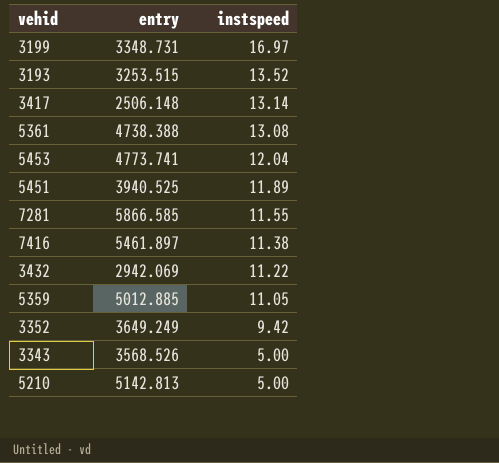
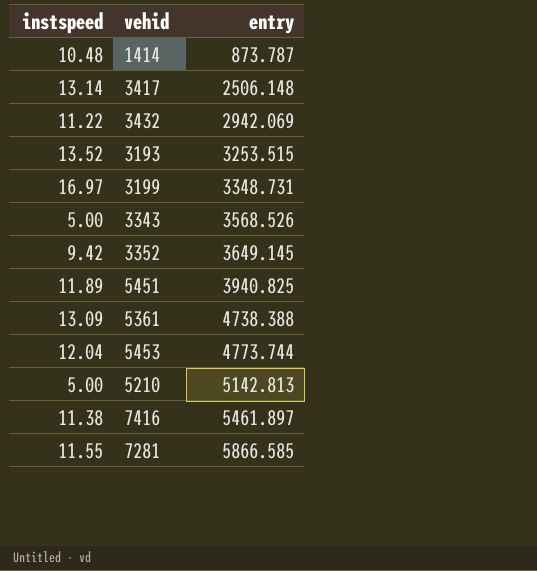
row order: instspeed descending -> entry ascending
column instspeed | position: 3 -> 1
row 5359: 5012.885 | 11.05 -> none
row 1414: none -> 10.48 | 873.787
3352 | entry: 3649.249 -> 3649.145
5451 | entry: 3940.525 -> 3940.825
5361 | instspeed: 13.08 -> 13.09
5453 | entry: 4773.741 -> 4773.744

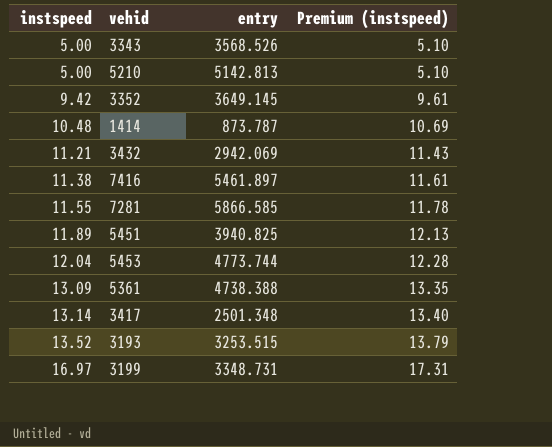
row order: entry ascending -> instspeed ascending
column Premium (instspeed) | formula: none -> [instspeed] * 1.02
3432 | instspeed: 11.22 -> 11.21
3417 | entry: 2506.148 -> 2501.348

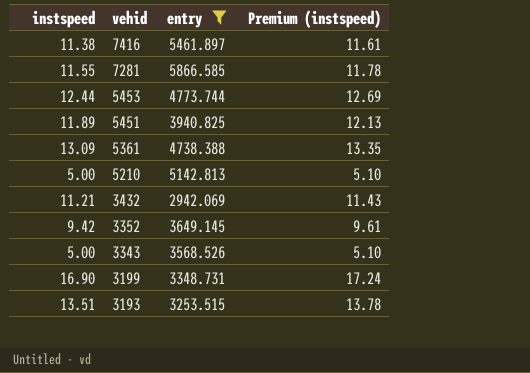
filter: none -> entry >= 2942.069
row order: instspeed ascending -> vehid descending
5453 | instspeed: 12.04 -> 12.44
5453 | Premium (instspeed): 12.28 -> 12.69
3199 | instspeed: 16.97 -> 16.90
3199 | Premium (instspeed): 17.31 -> 17.24
3193 | instspeed: 13.52 -> 13.51
3193 | Premium (instspeed): 13.79 -> 13.78

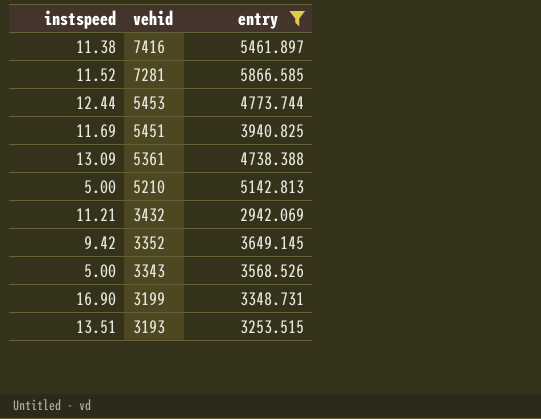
column Premium (instspeed) | formula: [instspeed] * 1.02 -> none
7281 | instspeed: 11.55 -> 11.52
5451 | instspeed: 11.89 -> 11.69

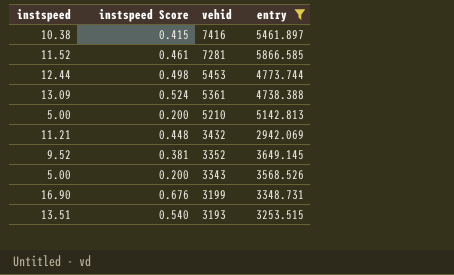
column instspeed Score | formula: none -> [instspeed] * 0.04
row 5451: 11.69 | 3940.825 -> none
7416 | instspeed: 11.38 -> 10.38
3352 | instspeed: 9.42 -> 9.52

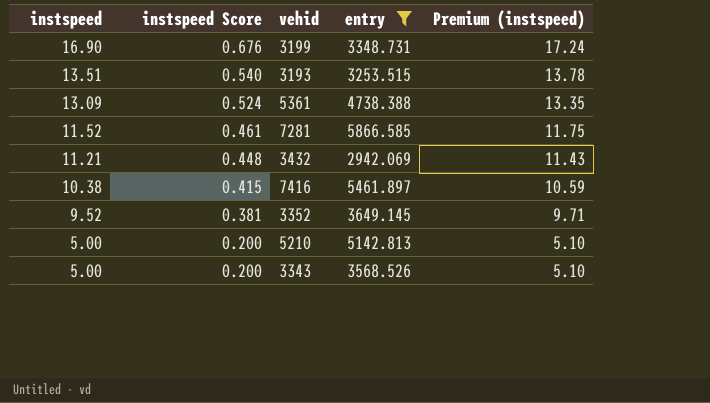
row order: vehid descending -> instspeed descending
column Premium (instspeed) | formula: none -> [instspeed] * 1.02
row 5453: 12.44 | 0.498 | 4773.744 -> none

